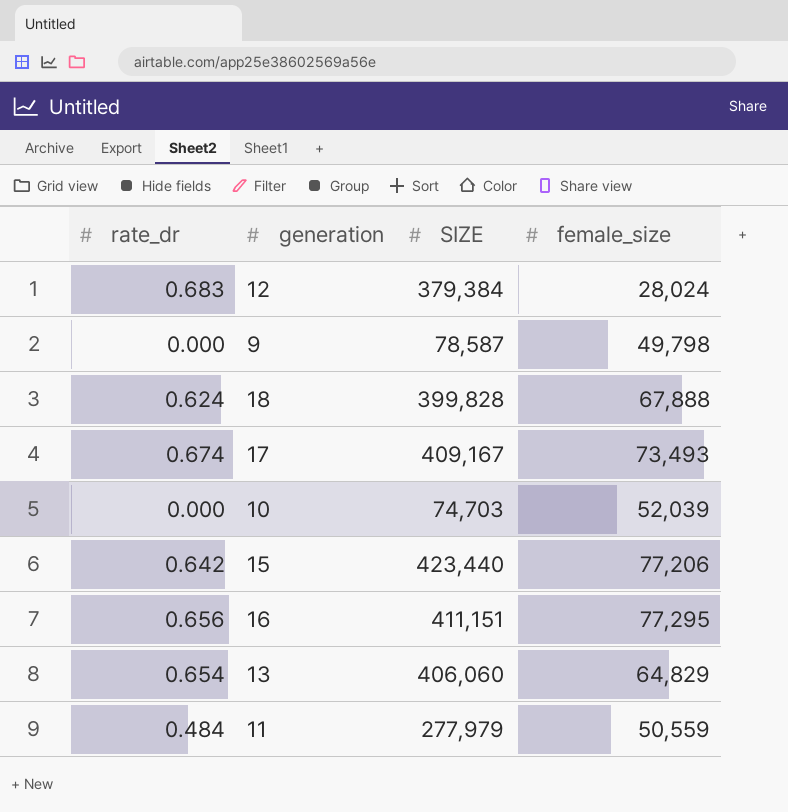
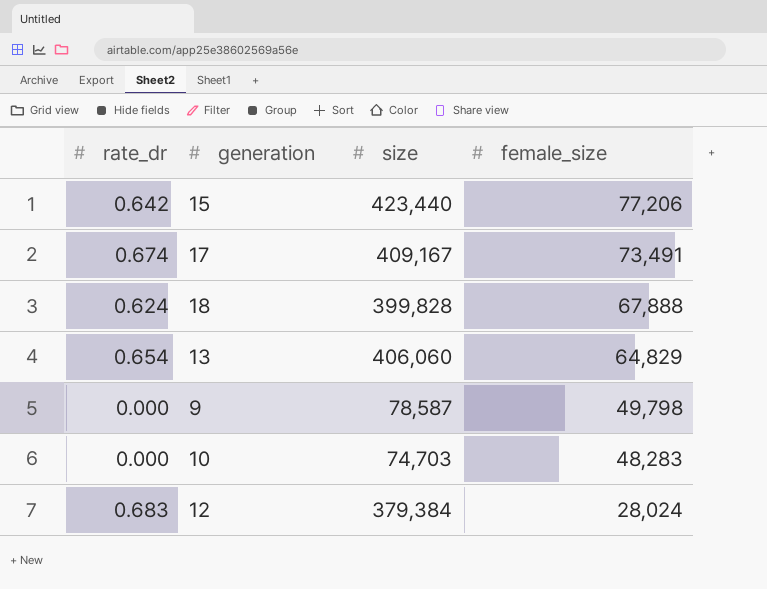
row order: none -> female_size descending
column name: SIZE -> size
row 16: 0.656 | 411,151 | 77,295 -> none
row 11: 0.484 | 277,979 | 50,559 -> none
17 | female_size: 73,493 -> 73,491
10 | female_size: 52,039 -> 48,283

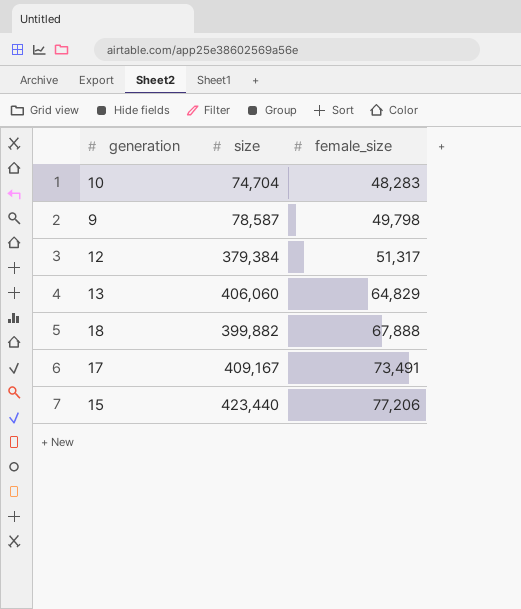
row order: female_size descending -> female_size ascending
column rate_dr | position: 1 -> none
10 | size: 74,703 -> 74,704
12 | female_size: 28,024 -> 51,317
18 | size: 399,828 -> 399,882

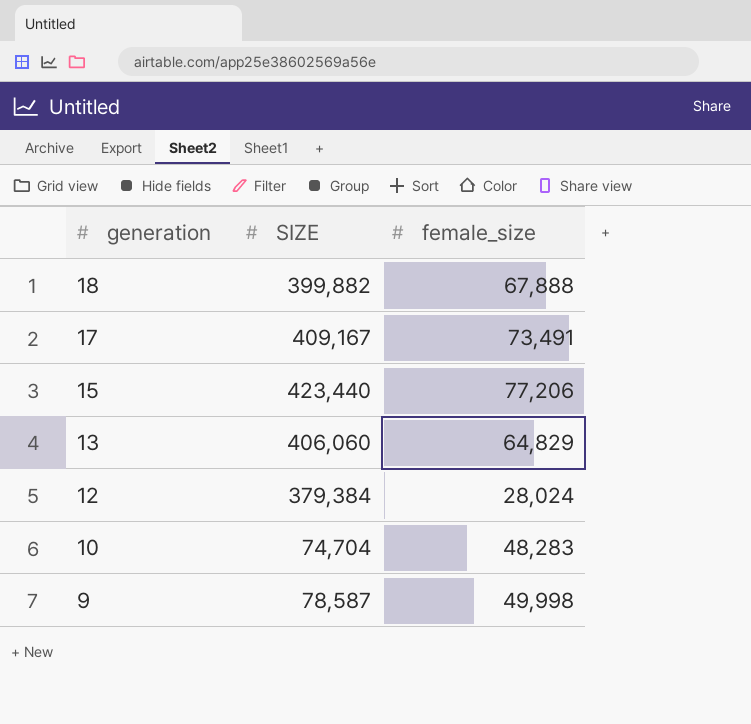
row order: female_size ascending -> generation descending
column name: size -> SIZE
12 | female_size: 51,317 -> 28,024
9 | female_size: 49,798 -> 49,998

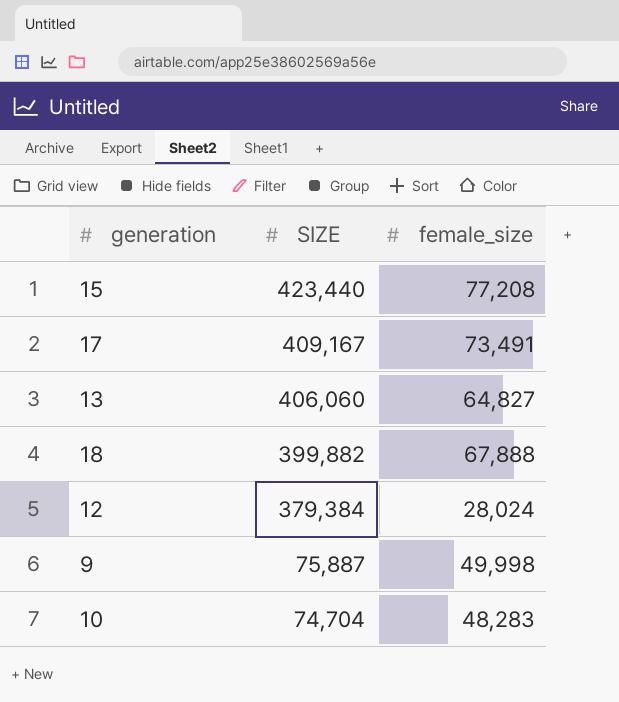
row order: generation descending -> SIZE descending
15 | female_size: 77,206 -> 77,208
13 | female_size: 64,829 -> 64,827
9 | SIZE: 78,587 -> 75,887

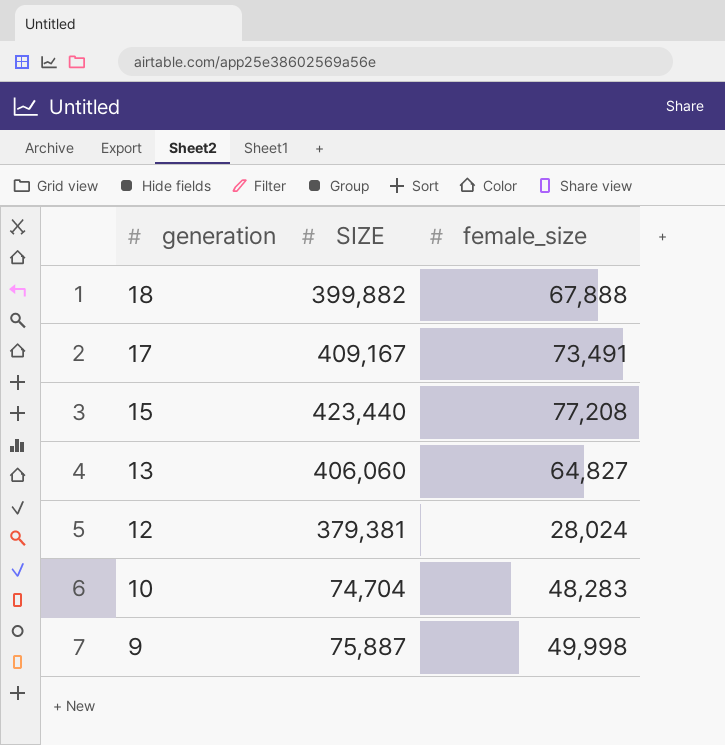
row order: SIZE descending -> generation descending
12 | SIZE: 379,384 -> 379,381

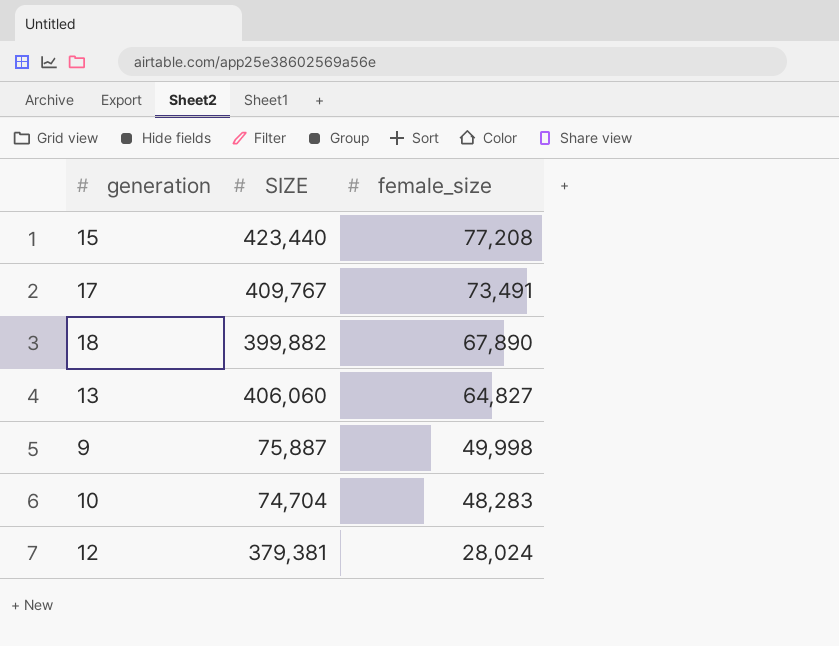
row order: generation descending -> female_size descending
17 | SIZE: 409,167 -> 409,767
18 | female_size: 67,888 -> 67,890

